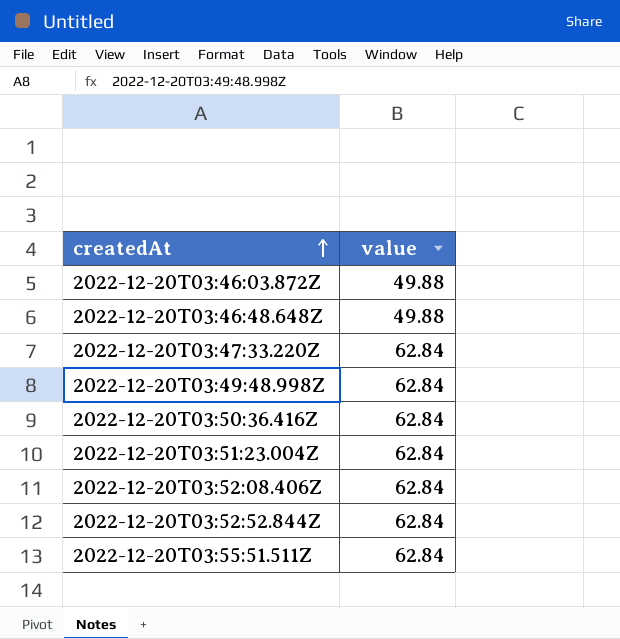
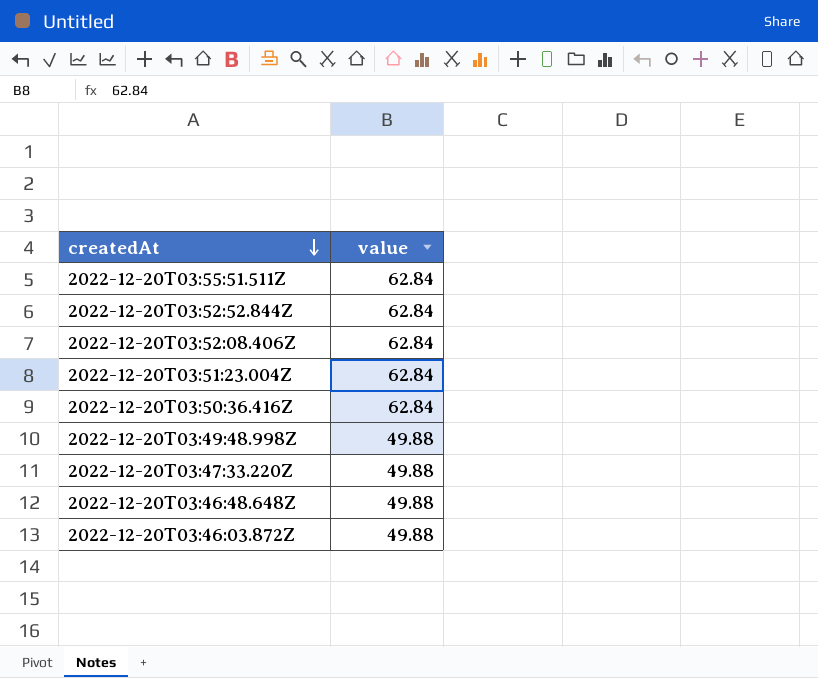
row order: createdAt ascending -> createdAt descending
2022-12-20T03:49:48.998Z | value: 62.84 -> 49.88
2022-12-20T03:47:33.220Z | value: 62.84 -> 49.88

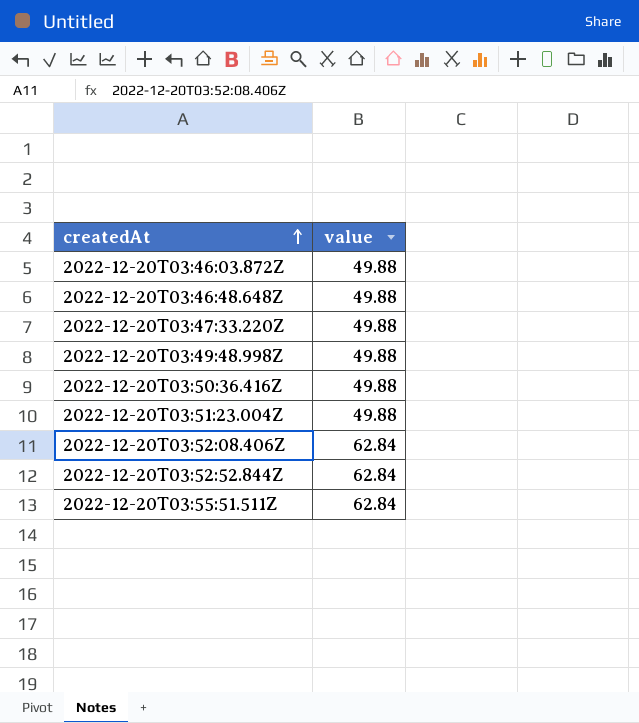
row order: createdAt descending -> createdAt ascending
2022-12-20T03:50:36.416Z | value: 62.84 -> 49.88
2022-12-20T03:51:23.004Z | value: 62.84 -> 49.88

